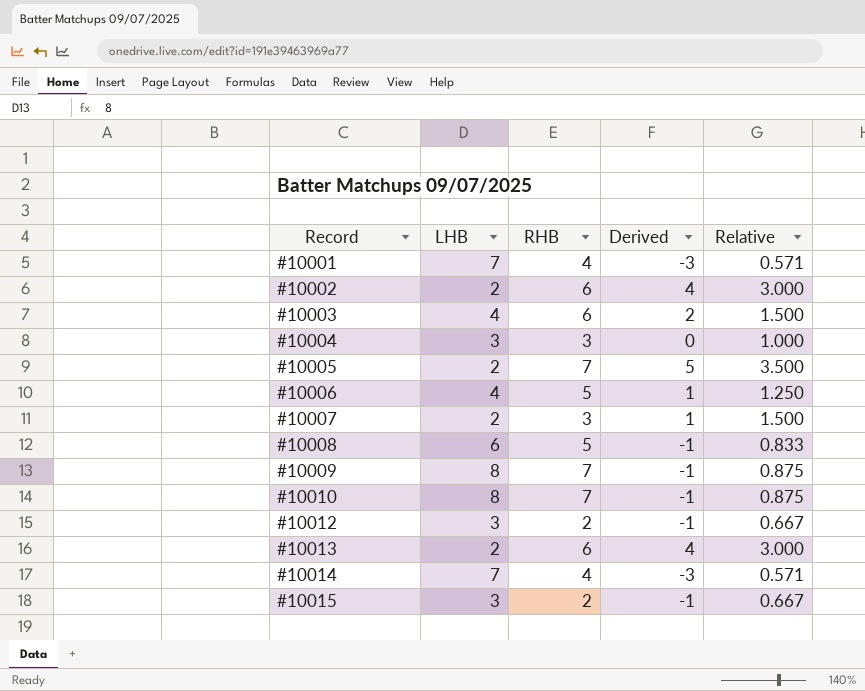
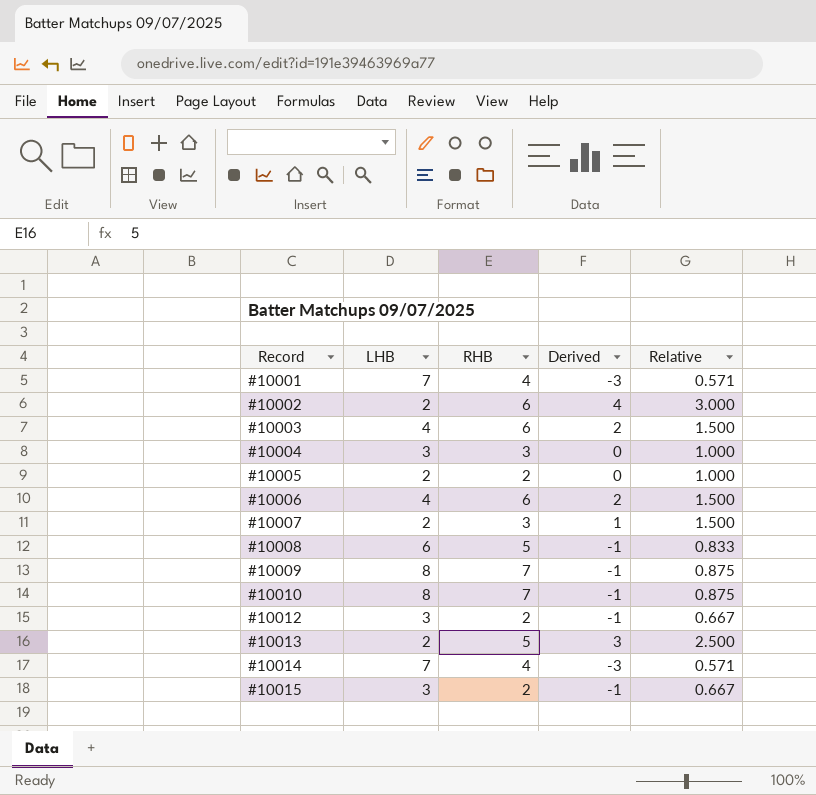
#10005 | RHB: 7 -> 2
#10005 | Derived: 5 -> 0
#10005 | Relative: 3.500 -> 1.000
#10006 | RHB: 5 -> 6
#10006 | Derived: 1 -> 2
#10006 | Relative: 1.250 -> 1.500
#10013 | RHB: 6 -> 5
#10013 | Derived: 4 -> 3
#10013 | Relative: 3.000 -> 2.500

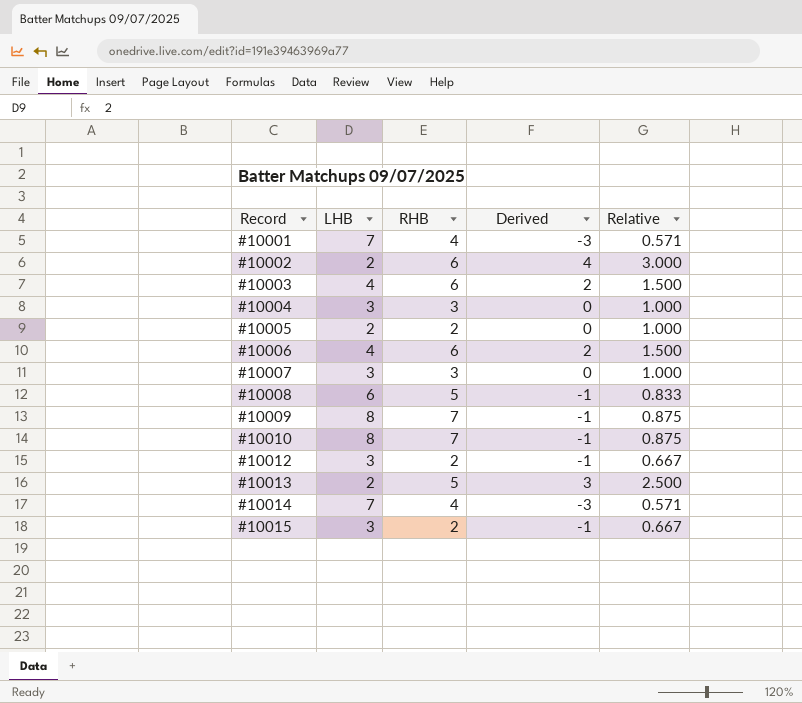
#10007 | LHB: 2 -> 3
#10007 | Derived: 1 -> 0
#10007 | Relative: 1.500 -> 1.000

